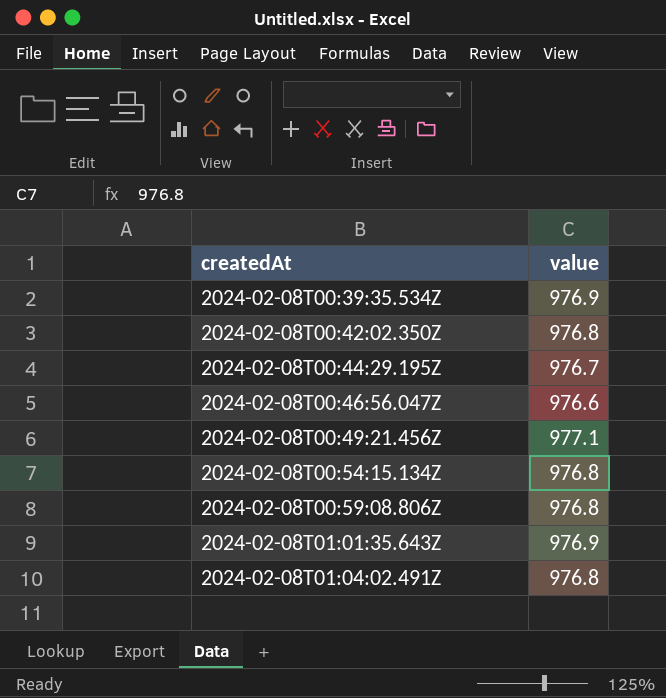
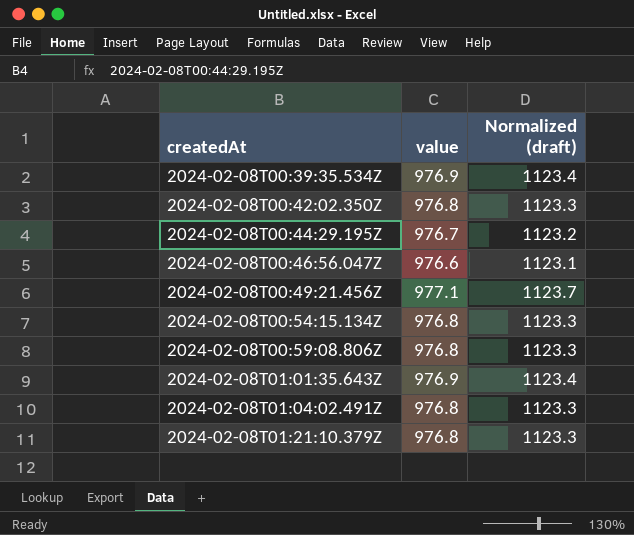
column Normalized (draft) | formula: none -> [value] * 1.15
row 2024-02-08T01:21:10.379Z: none -> 976.8 | 1123.3

